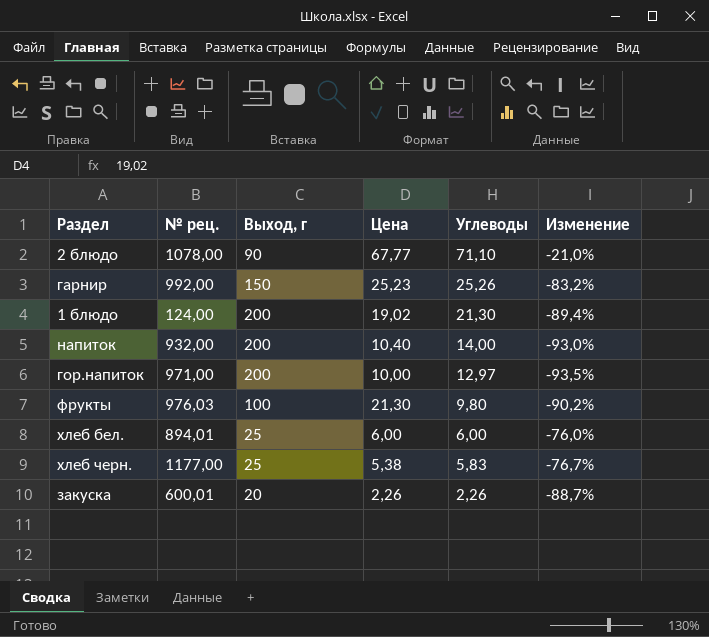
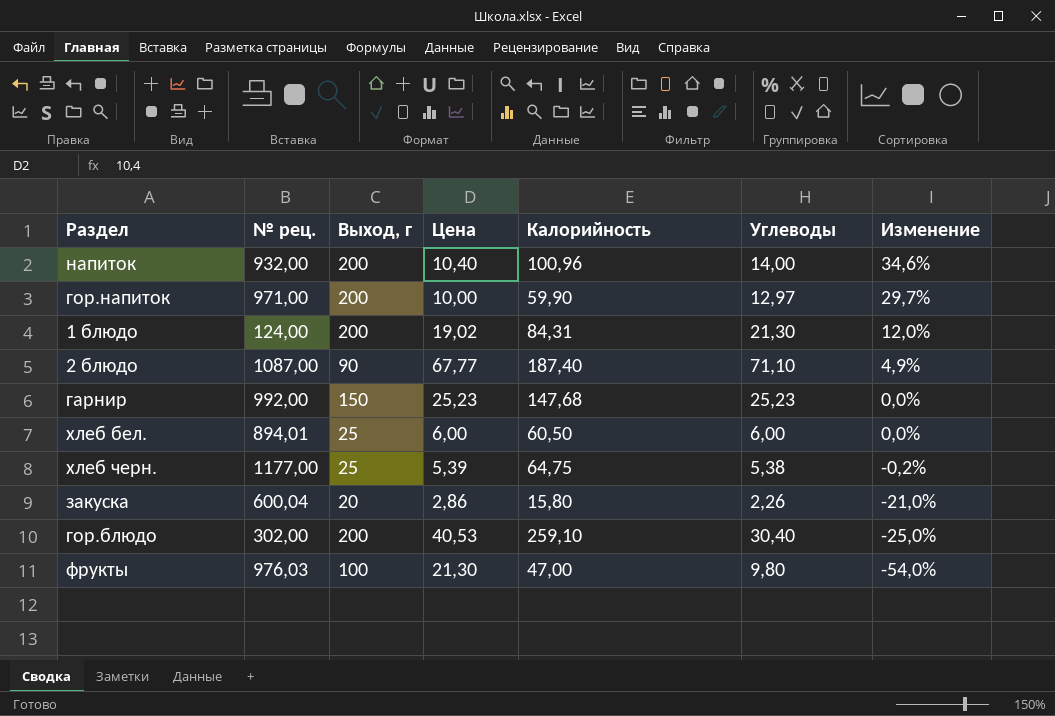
row order: Углеводы descending -> Изменение descending
column Калорийность | position: none -> 5
column Изменение | formula: ([Углеводы] - [Выход, г]) / [Выход, г] -> ([Углеводы] - [Цена]) / [Цена]
2 блюдо | № рец.: 1078,00 -> 1087,00
гарнир | Углеводы: 25,26 -> 25,23
хлеб черн. | Цена: 5,38 -> 5,39
хлеб черн. | Углеводы: 5,83 -> 5,38
закуска | № рец.: 600,01 -> 600,04
закуска | Цена: 2,26 -> 2,86
row гор.блюдо: none -> 302,00 | 200 | 40,53 | 259,10 | 30,40 | -25,0%

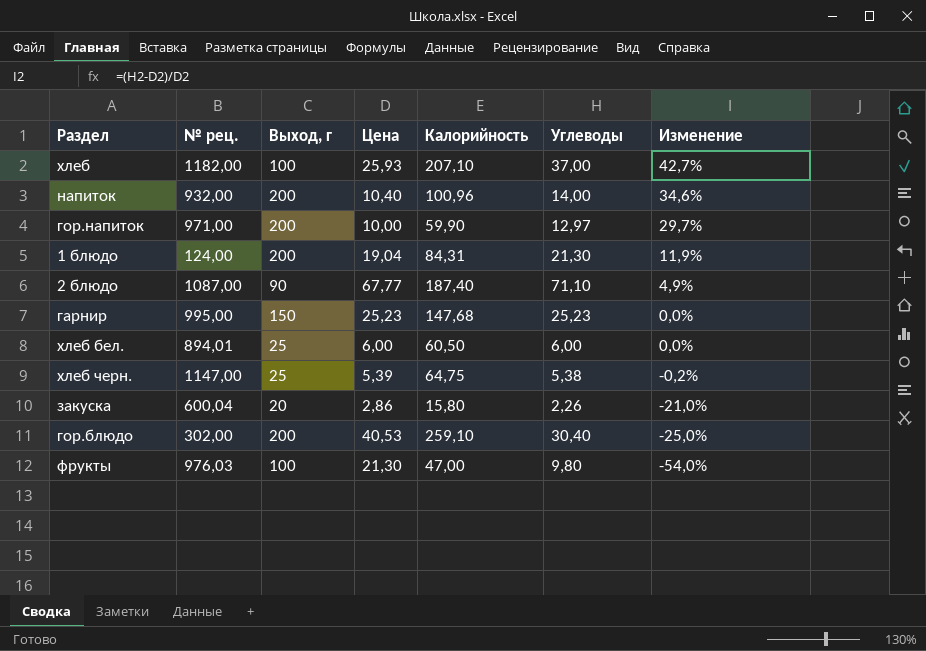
row хлеб: none -> 1182,00 | 100 | 25,93 | 207,10 | 37,00 | 42,7%
1 блюдо | Цена: 19,02 -> 19,04
1 блюдо | Изменение: 12,0% -> 11,9%
гарнир | № рец.: 992,00 -> 995,00
хлеб черн. | № рец.: 1177,00 -> 1147,00

